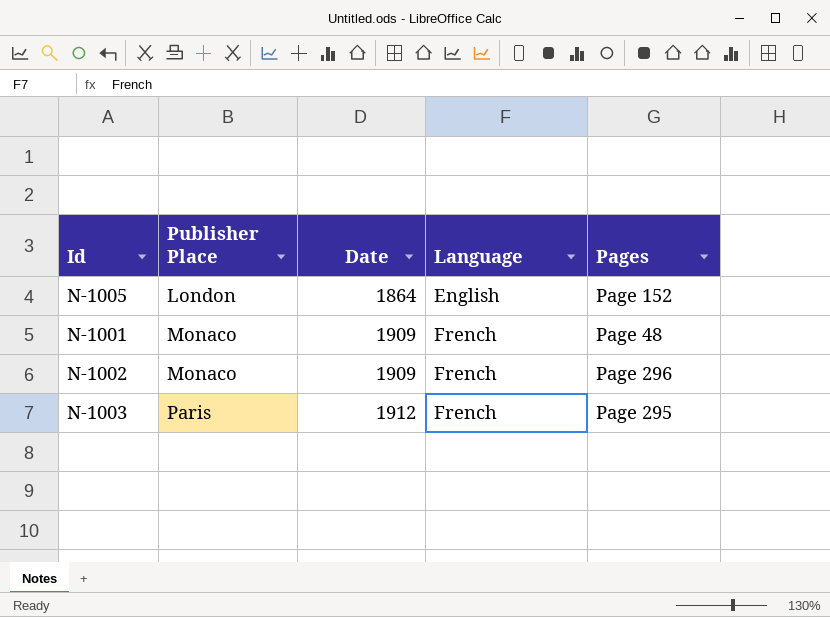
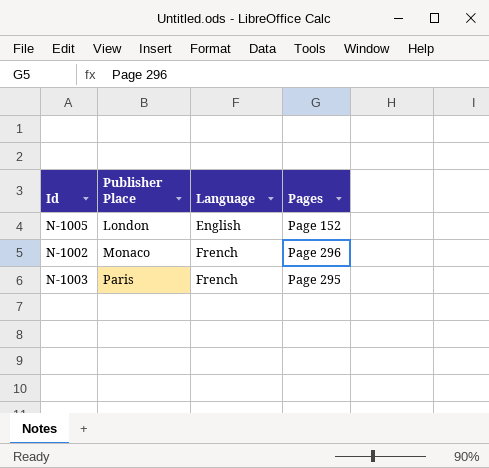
column Date | position: 3 -> none
row N-1001: Monaco | 1909 | French | Page 48 -> none

